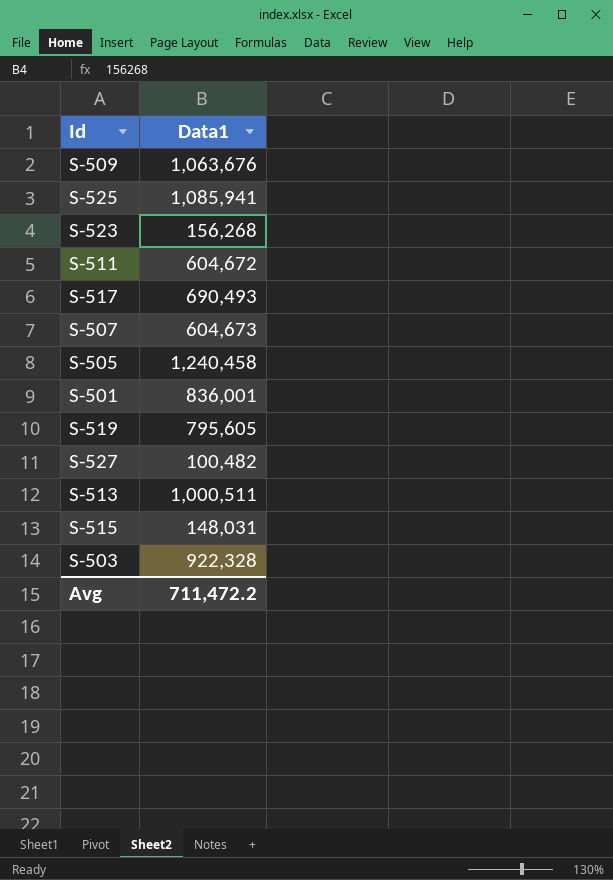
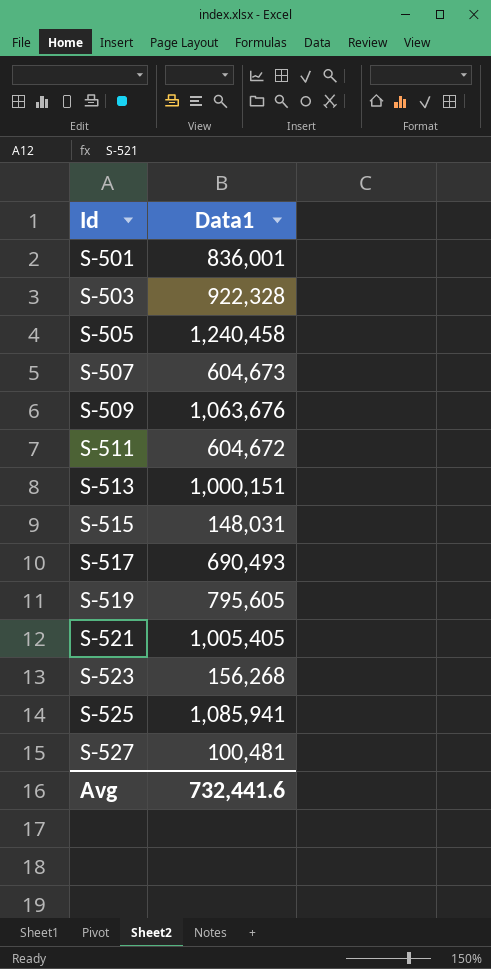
row order: none -> Id ascending
S-513 | Data1: 1,000,511 -> 1,000,151
row S-521: none -> 1,005,405
S-527 | Data1: 100,482 -> 100,481
Avg | Data1: 711,472.2 -> 732,441.6

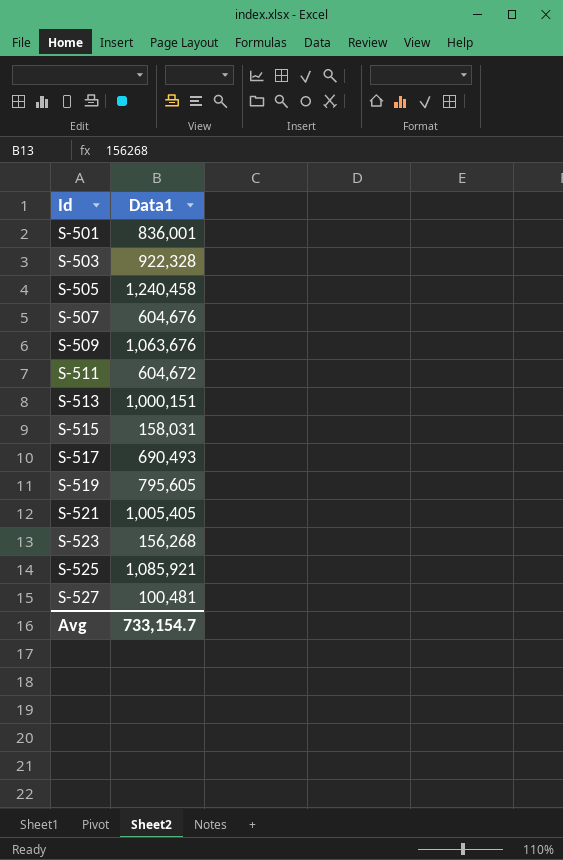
S-507 | Data1: 604,673 -> 604,676
S-515 | Data1: 148,031 -> 158,031
S-525 | Data1: 1,085,941 -> 1,085,921
Avg | Data1: 732,441.6 -> 733,154.7

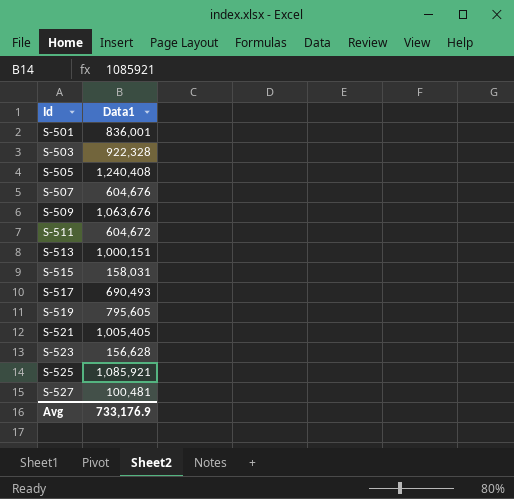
S-505 | Data1: 1,240,458 -> 1,240,408
S-523 | Data1: 156,268 -> 156,628
Avg | Data1: 733,154.7 -> 733,176.9

